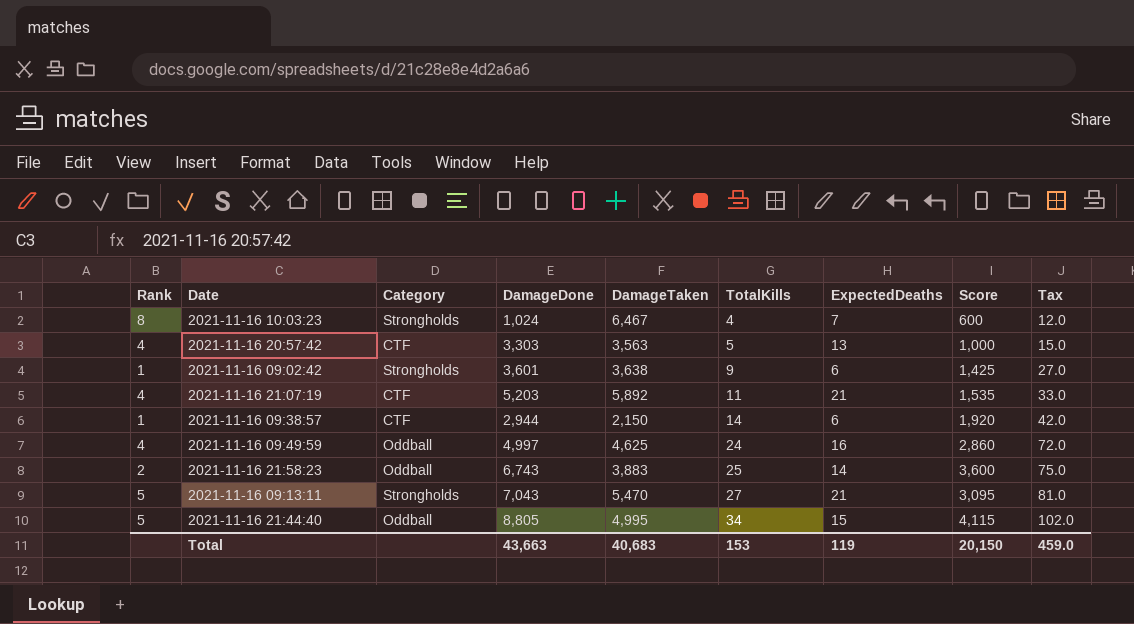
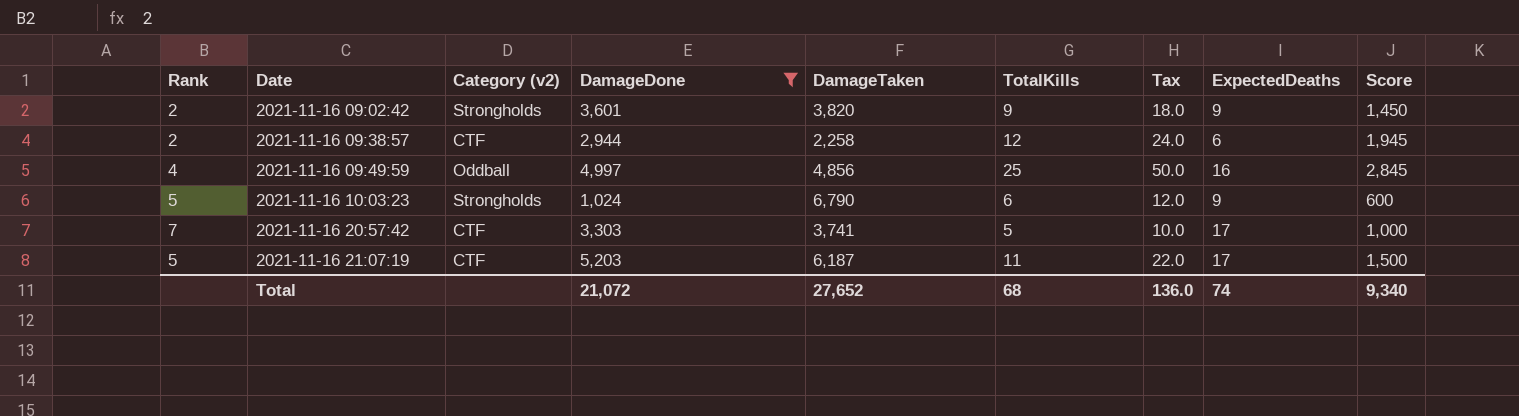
filter: none -> DamageDone <= 5,203
row order: TotalKills ascending -> Date ascending
column name: Category -> Category (v2)
column Tax | formula: [TotalKills] * 3 -> [TotalKills] * 2
column Tax | position: 9 -> 7
2021-11-16 09:02:42 | Rank: 1 -> 2
2021-11-16 09:02:42 | DamageTaken: 3,638 -> 3,820
2021-11-16 09:02:42 | ExpectedDeaths: 6 -> 9
2021-11-16 09:02:42 | Score: 1,425 -> 1,450
2021-11-16 09:38:57 | Rank: 1 -> 2
2021-11-16 09:38:57 | DamageTaken: 2,150 -> 2,258
2021-11-16 09:38:57 | TotalKills: 14 -> 12
2021-11-16 09:38:57 | Score: 1,920 -> 1,945
2021-11-16 09:49:59 | DamageTaken: 4,625 -> 4,856
2021-11-16 09:49:59 | TotalKills: 24 -> 25
2021-11-16 09:49:59 | Score: 2,860 -> 2,845
2021-11-16 10:03:23 | Rank: 8 -> 5
2021-11-16 10:03:23 | DamageTaken: 6,467 -> 6,790
2021-11-16 10:03:23 | TotalKills: 4 -> 6
2021-11-16 10:03:23 | ExpectedDeaths: 7 -> 9
2021-11-16 20:57:42 | Rank: 4 -> 7
2021-11-16 20:57:42 | DamageTaken: 3,563 -> 3,741
2021-11-16 20:57:42 | ExpectedDeaths: 13 -> 17
2021-11-16 21:07:19 | Rank: 4 -> 5
2021-11-16 21:07:19 | DamageTaken: 5,892 -> 6,187
2021-11-16 21:07:19 | ExpectedDeaths: 21 -> 17
2021-11-16 21:07:19 | Score: 1,535 -> 1,500
Total | DamageDone: 43,663 -> 21,072
Total | DamageTaken: 40,683 -> 27,652
Total | TotalKills: 153 -> 68
Total | Tax: 459.0 -> 136.0
Total | ExpectedDeaths: 119 -> 74
Total | Score: 20,150 -> 9,340

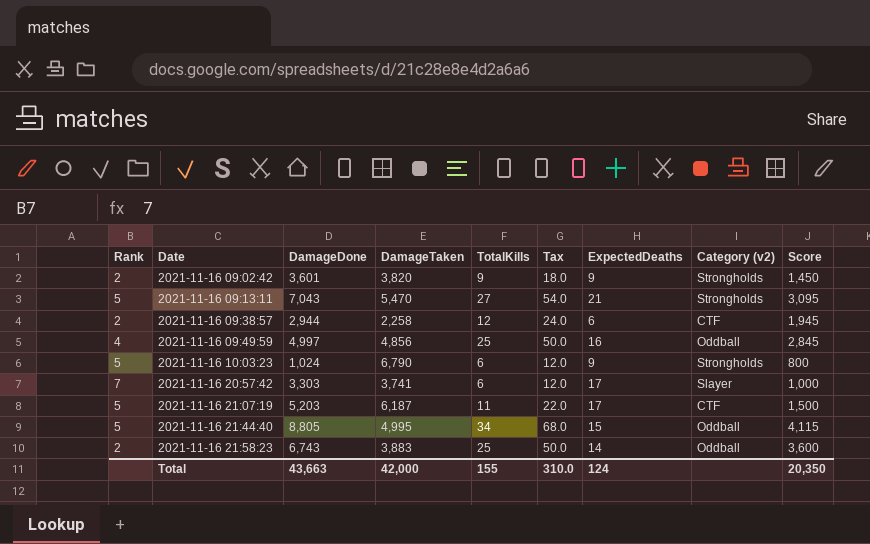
filter: DamageDone <= 5,203 -> none
column Category (v2) | position: 3 -> 8
2021-11-16 10:03:23 | Score: 600 -> 800
2021-11-16 20:57:42 | TotalKills: 5 -> 6
2021-11-16 20:57:42 | Tax: 10.0 -> 12.0
2021-11-16 20:57:42 | Category (v2): CTF -> Slayer
Total | DamageDone: 21,072 -> 43,663
Total | DamageTaken: 27,652 -> 42,000
Total | TotalKills: 68 -> 155
Total | Tax: 136.0 -> 310.0
Total | ExpectedDeaths: 74 -> 124
Total | Score: 9,340 -> 20,350

